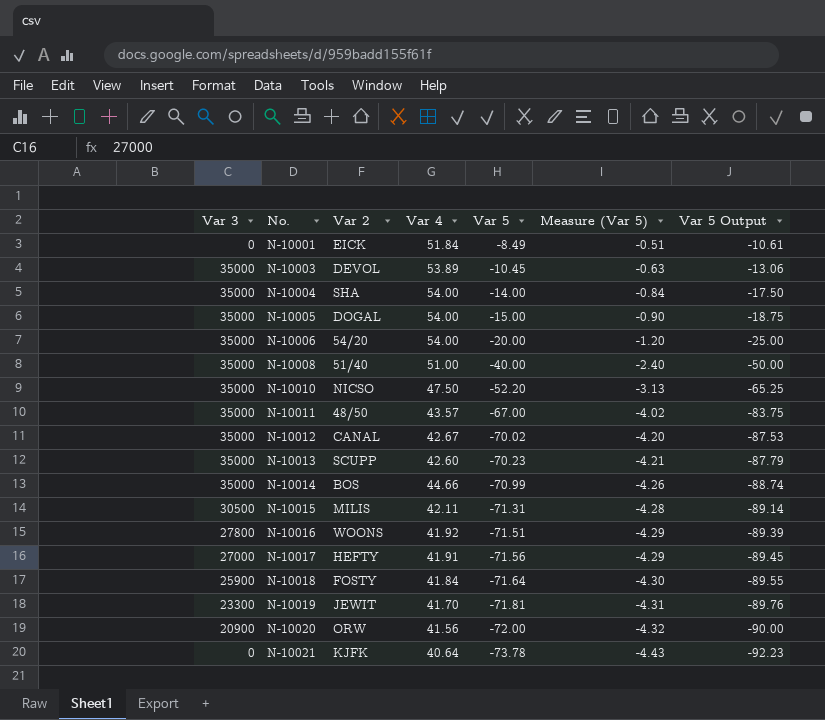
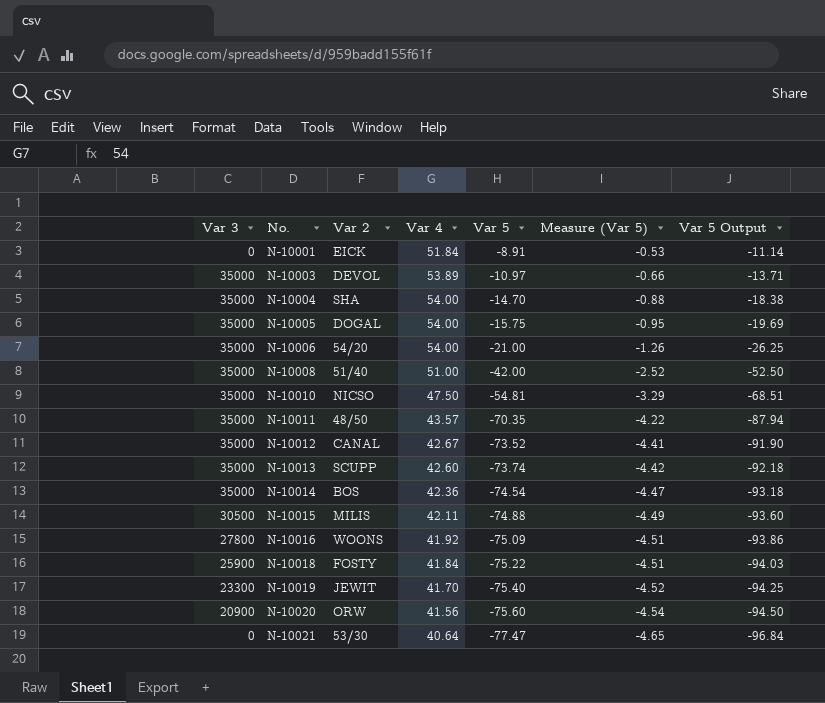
row N-10017: 27000 | HEFTY | 41.91 | -71.56 | -4.29 | -89.45 -> none
N-10001 | Var 5: -8.49 -> -8.91
N-10001 | Measure (Var 5): -0.51 -> -0.53
N-10001 | Var 5 Output: -10.61 -> -11.14
N-10003 | Var 5: -10.45 -> -10.97
N-10003 | Measure (Var 5): -0.63 -> -0.66
N-10003 | Var 5 Output: -13.06 -> -13.71
N-10004 | Var 5: -14.00 -> -14.70
N-10004 | Measure (Var 5): -0.84 -> -0.88
N-10004 | Var 5 Output: -17.50 -> -18.38
N-10005 | Var 5: -15.00 -> -15.75
N-10005 | Measure (Var 5): -0.90 -> -0.95
N-10005 | Var 5 Output: -18.75 -> -19.69
N-10006 | Var 5: -20.00 -> -21.00
N-10006 | Measure (Var 5): -1.20 -> -1.26
N-10006 | Var 5 Output: -25.00 -> -26.25
N-10008 | Var 5: -40.00 -> -42.00
N-10008 | Measure (Var 5): -2.40 -> -2.52
N-10008 | Var 5 Output: -50.00 -> -52.50
N-10010 | Var 5: -52.20 -> -54.81
N-10010 | Measure (Var 5): -3.13 -> -3.29
N-10010 | Var 5 Output: -65.25 -> -68.51
N-10011 | Var 5: -67.00 -> -70.35
N-10011 | Measure (Var 5): -4.02 -> -4.22
N-10011 | Var 5 Output: -83.75 -> -87.94
N-10012 | Var 5: -70.02 -> -73.52
N-10012 | Measure (Var 5): -4.20 -> -4.41
N-10012 | Var 5 Output: -87.53 -> -91.90
N-10013 | Var 5: -70.23 -> -73.74
N-10013 | Measure (Var 5): -4.21 -> -4.42
N-10013 | Var 5 Output: -87.79 -> -92.18
N-10014 | Var 4: 44.66 -> 42.36
N-10014 | Var 5: -70.99 -> -74.54
N-10014 | Measure (Var 5): -4.26 -> -4.47
N-10014 | Var 5 Output: -88.74 -> -93.18
N-10015 | Var 5: -71.31 -> -74.88
N-10015 | Measure (Var 5): -4.28 -> -4.49
N-10015 | Var 5 Output: -89.14 -> -93.60
N-10016 | Var 5: -71.51 -> -75.09
N-10016 | Measure (Var 5): -4.29 -> -4.51
N-10016 | Var 5 Output: -89.39 -> -93.86
N-10018 | Var 5: -71.64 -> -75.22
N-10018 | Measure (Var 5): -4.30 -> -4.51
N-10018 | Var 5 Output: -89.55 -> -94.03
N-10019 | Var 5: -71.81 -> -75.40
N-10019 | Measure (Var 5): -4.31 -> -4.52
N-10019 | Var 5 Output: -89.76 -> -94.25
N-10020 | Var 5: -72.00 -> -75.60
N-10020 | Measure (Var 5): -4.32 -> -4.54
N-10020 | Var 5 Output: -90.00 -> -94.50
N-10021 | Var 2: KJFK -> 53/30
N-10021 | Var 5: -73.78 -> -77.47
N-10021 | Measure (Var 5): -4.43 -> -4.65
N-10021 | Var 5 Output: -92.23 -> -96.84

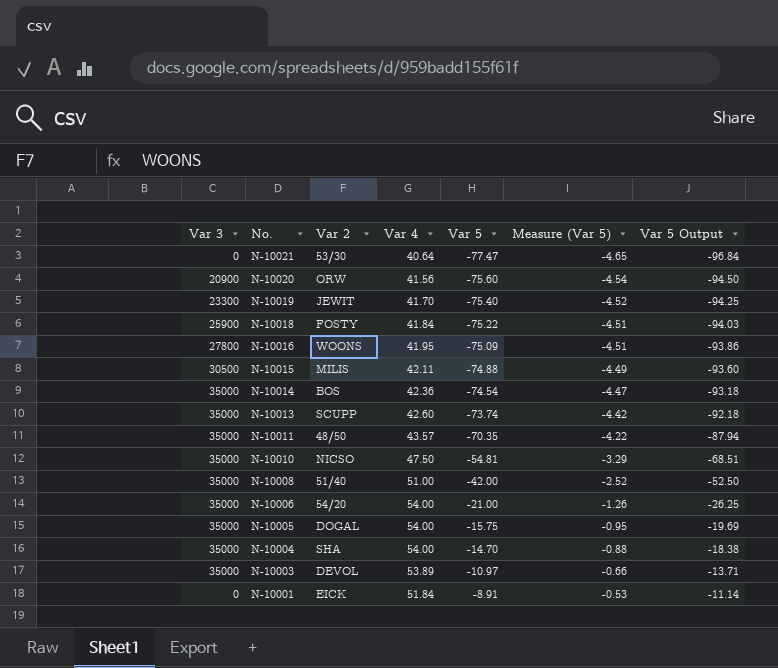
row order: No. ascending -> No. descending
row N-10012: 35000 | CANAL | 42.67 | -73.52 | -4.41 | -91.90 -> none
N-10016 | Var 4: 41.92 -> 41.95

